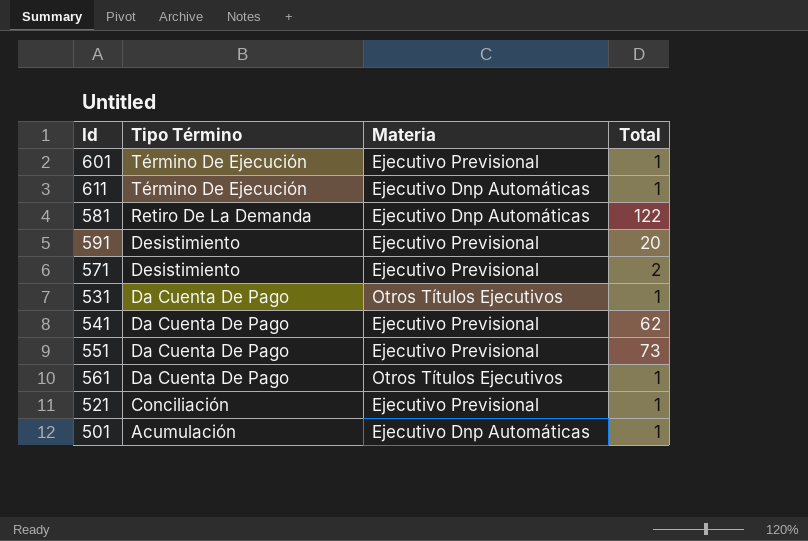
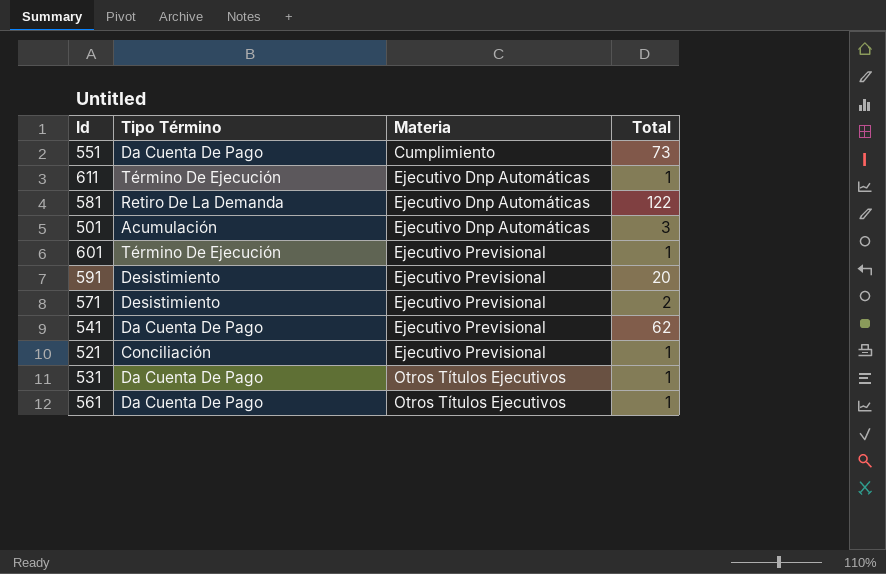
row order: Tipo Término descending -> Materia ascending
551 | Materia: Ejecutivo Previsional -> Cumplimiento
501 | Total: 1 -> 3

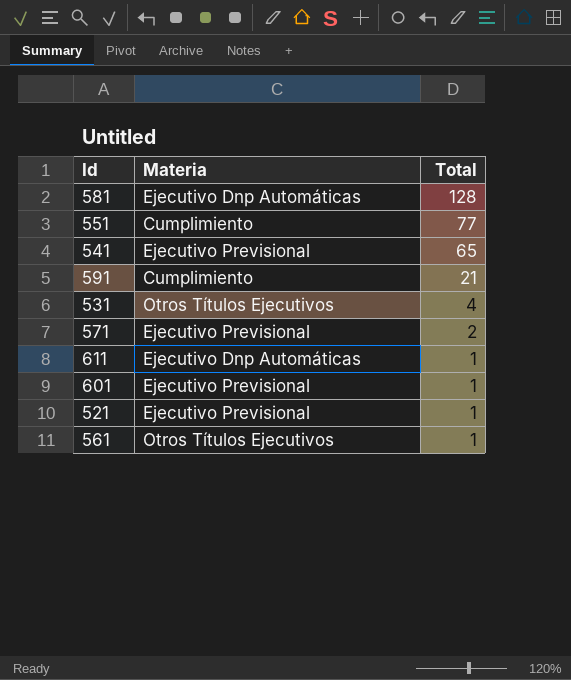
row order: Materia ascending -> Total descending
column Tipo Término | position: 2 -> none
row 501: Acumulación | Ejecutivo Dnp Automáticas | 3 -> none
581 | Total: 122 -> 128
551 | Total: 73 -> 77
541 | Total: 62 -> 65
591 | Materia: Ejecutivo Previsional -> Cumplimiento
591 | Total: 20 -> 21
531 | Total: 1 -> 4

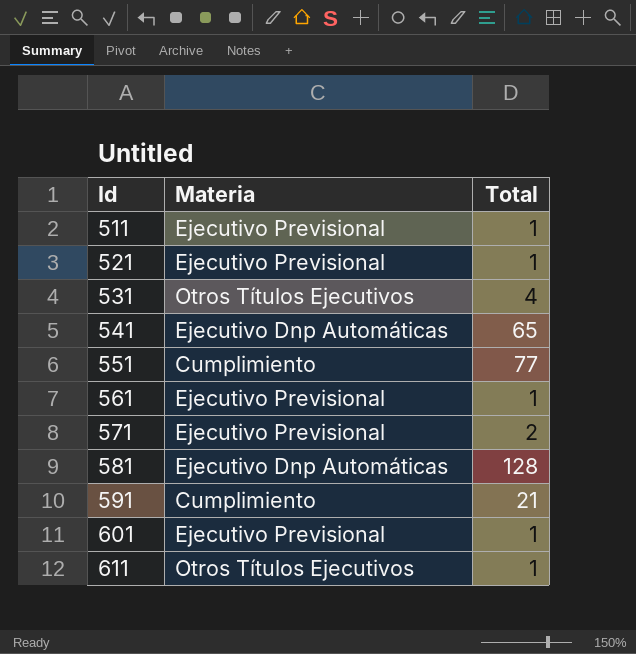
row order: Total descending -> Id ascending
row 511: none -> Ejecutivo Previsional | 1
541 | Materia: Ejecutivo Previsional -> Ejecutivo Dnp Automáticas
561 | Materia: Otros Títulos Ejecutivos -> Ejecutivo Previsional
611 | Materia: Ejecutivo Dnp Automáticas -> Otros Títulos Ejecutivos

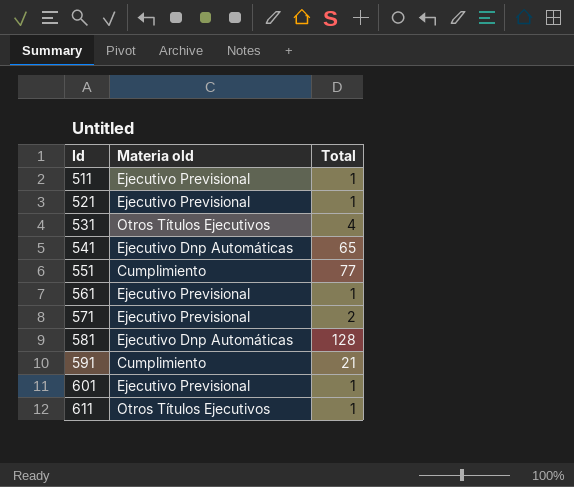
column name: Materia -> Materia old

